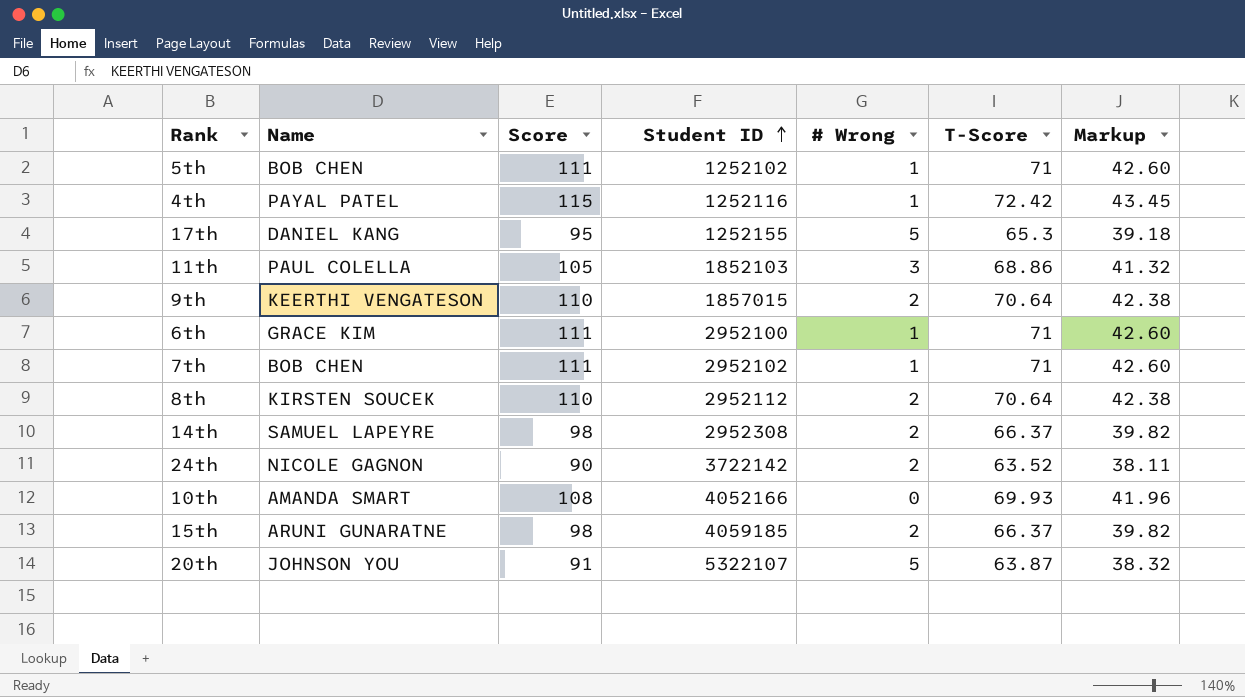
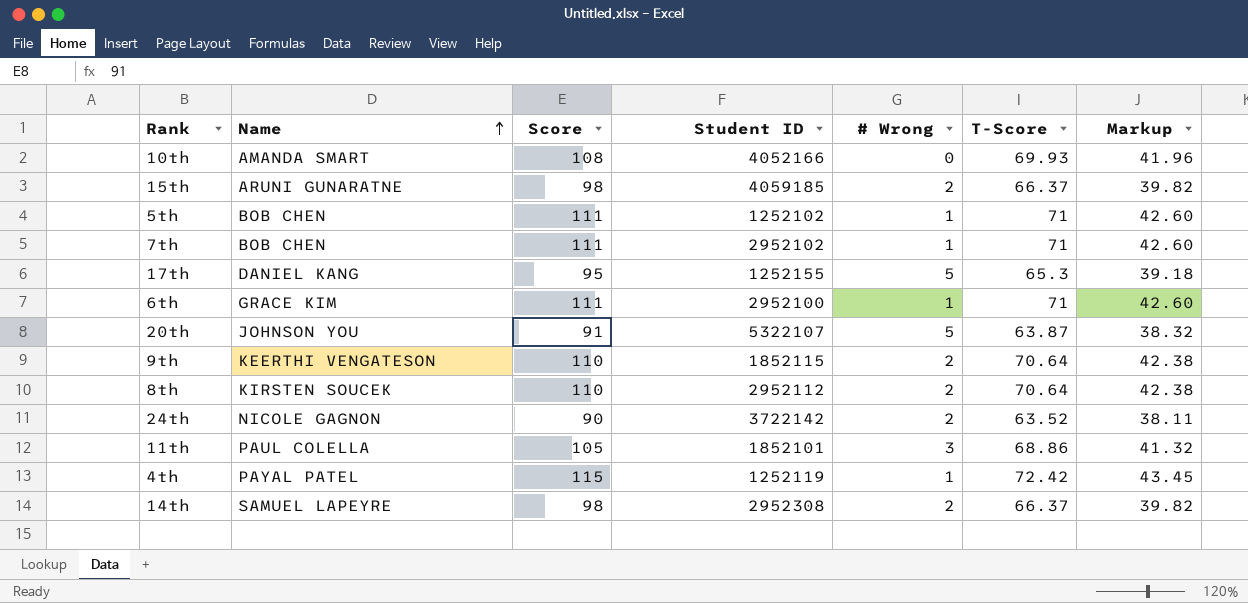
row order: Student ID ascending -> Name ascending
9th | Student ID: 1857015 -> 1852115
11th | Student ID: 1852103 -> 1852101
4th | Student ID: 1252116 -> 1252119

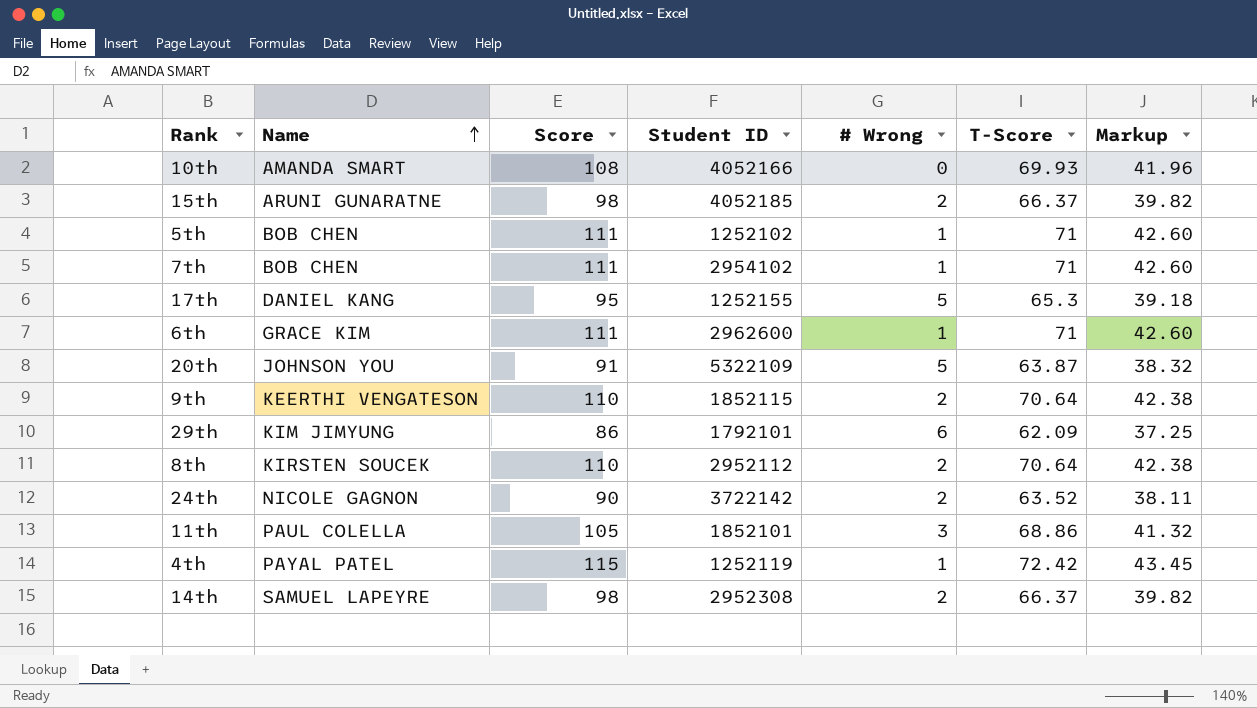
15th | Student ID: 4059185 -> 4052185
7th | Student ID: 2952102 -> 2954102
6th | Student ID: 2952100 -> 2962600
20th | Student ID: 5322107 -> 5322109
row 29th: none -> KIM JIMYUNG | 86 | 1792101 | 6 | 62.09 | 37.25

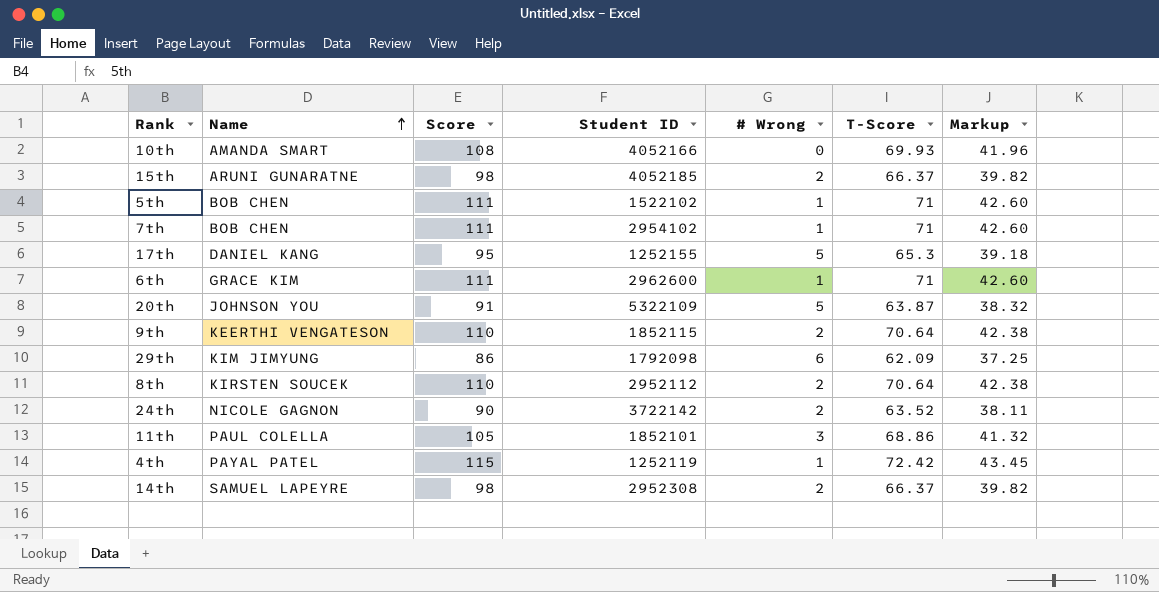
5th | Student ID: 1252102 -> 1522102
29th | Student ID: 1792101 -> 1792098

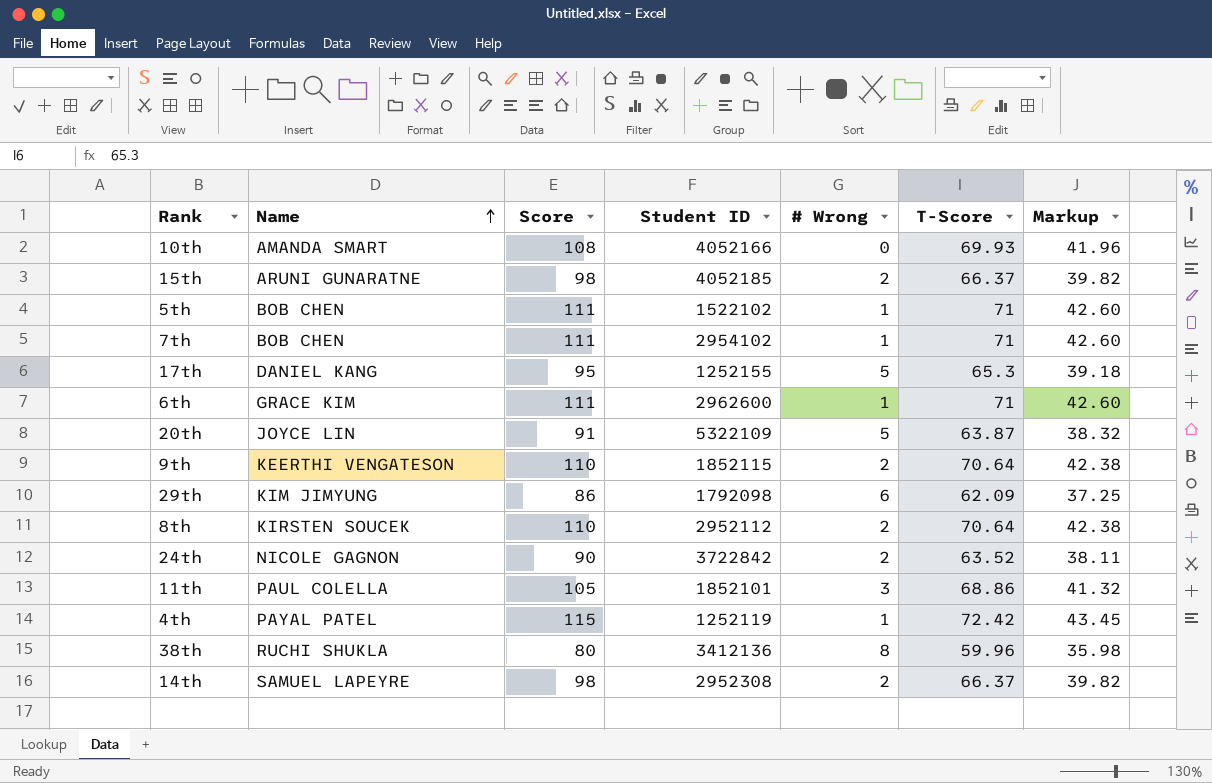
20th | Name: JOHNSON YOU -> JOYCE LIN
24th | Student ID: 3722142 -> 3722842
row 38th: none -> RUCHI SHUKLA | 80 | 3412136 | 8 | 59.96 | 35.98

